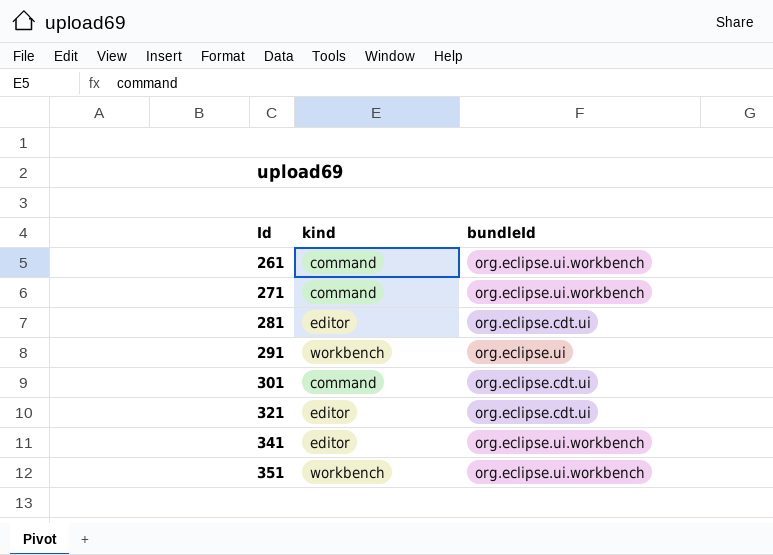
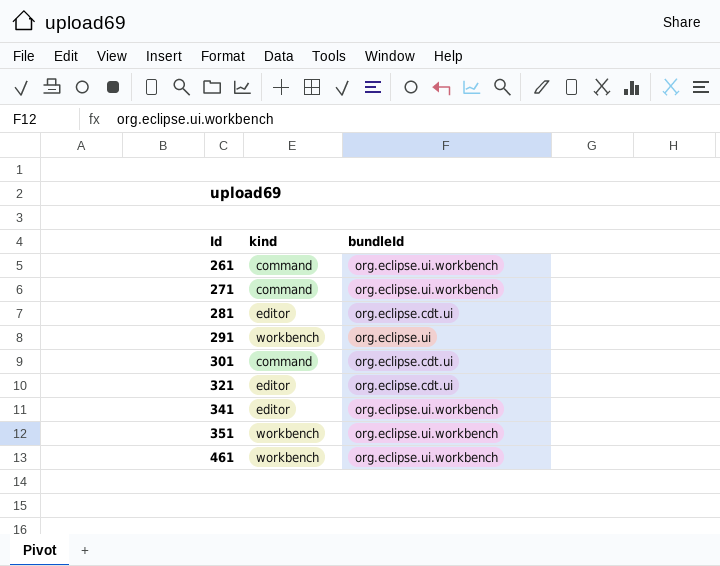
row 461: none -> workbench | org.eclipse.ui.workbench

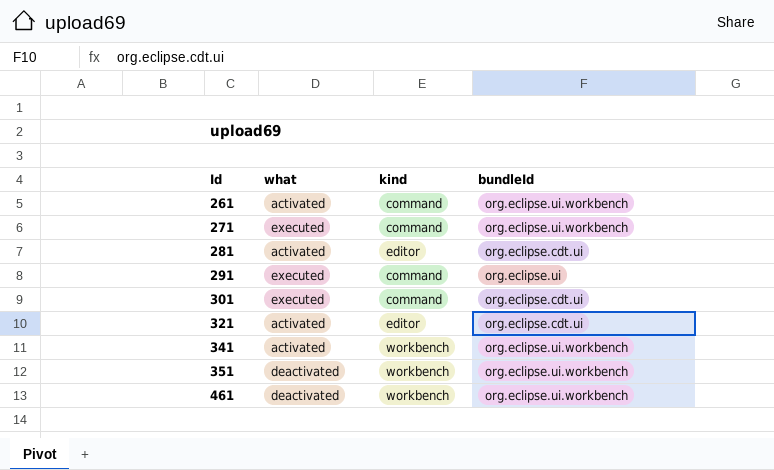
column what | position: none -> 2
291 | kind: workbench -> command
341 | kind: editor -> workbench

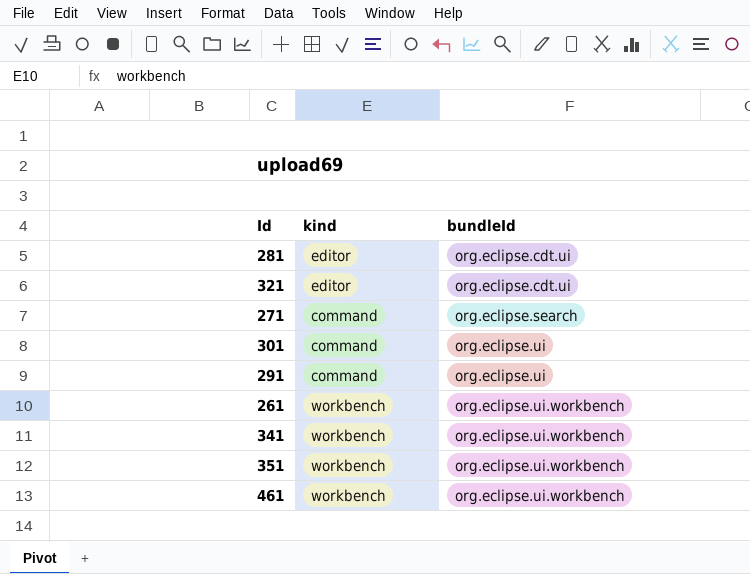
row order: Id ascending -> bundleId ascending
column what | position: 2 -> none
271 | bundleId: org.eclipse.ui.workbench -> org.eclipse.search
301 | bundleId: org.eclipse.cdt.ui -> org.eclipse.ui
261 | kind: command -> workbench

